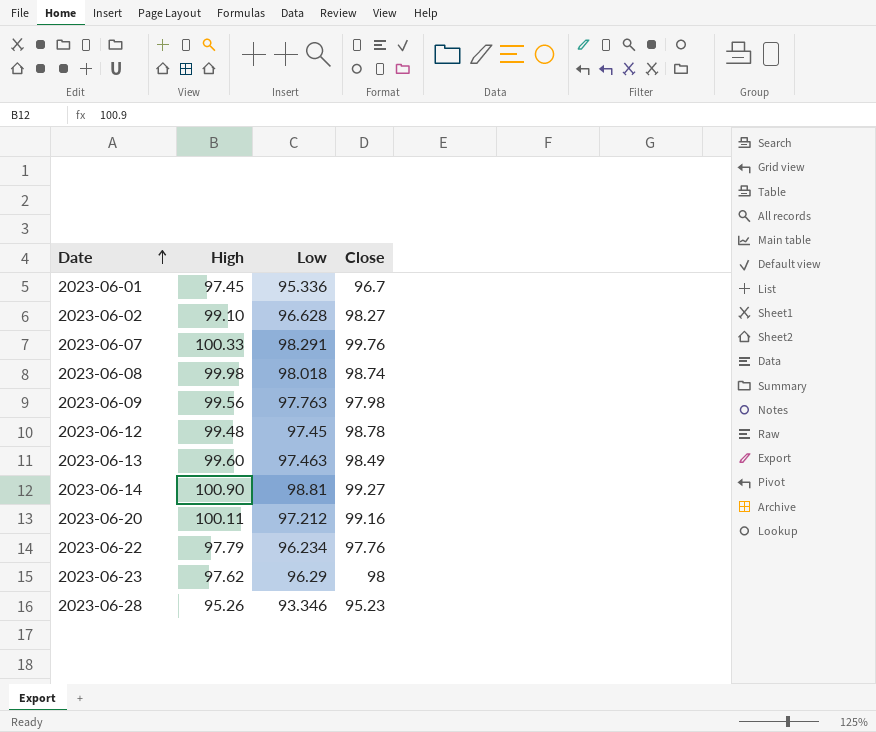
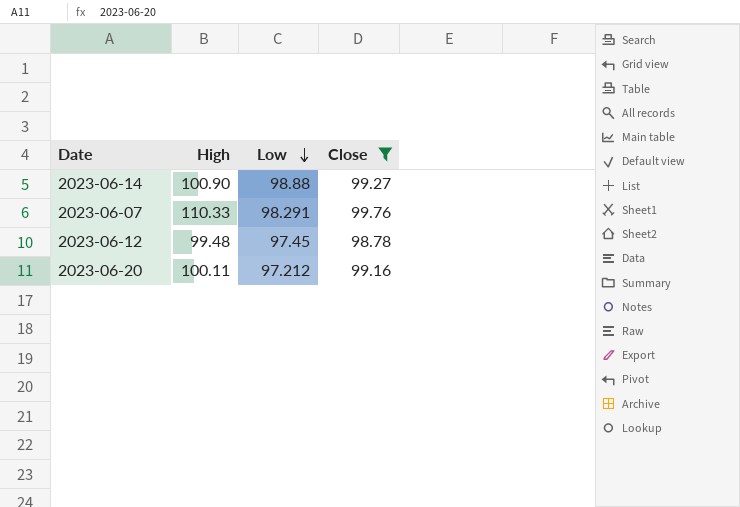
filter: none -> Close >= 98.78
row order: Date ascending -> Low descending
2023-06-14 | Low: 98.81 -> 98.88
2023-06-07 | High: 100.33 -> 110.33

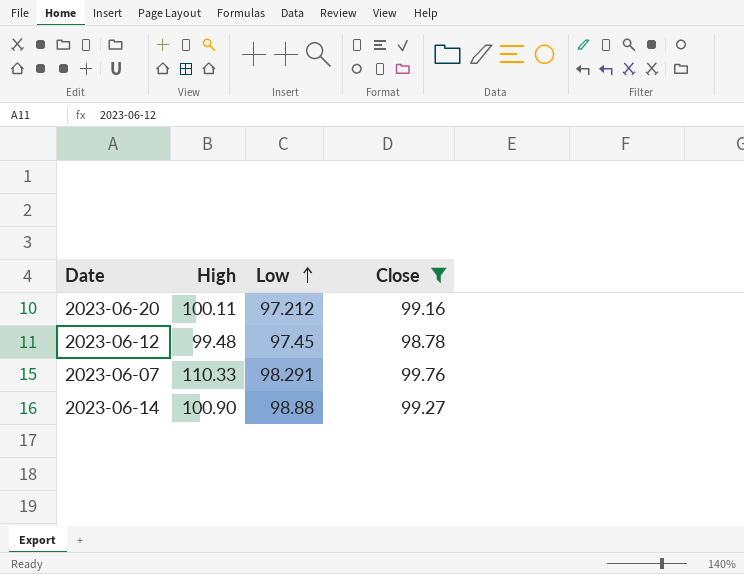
row order: Low descending -> Low ascending

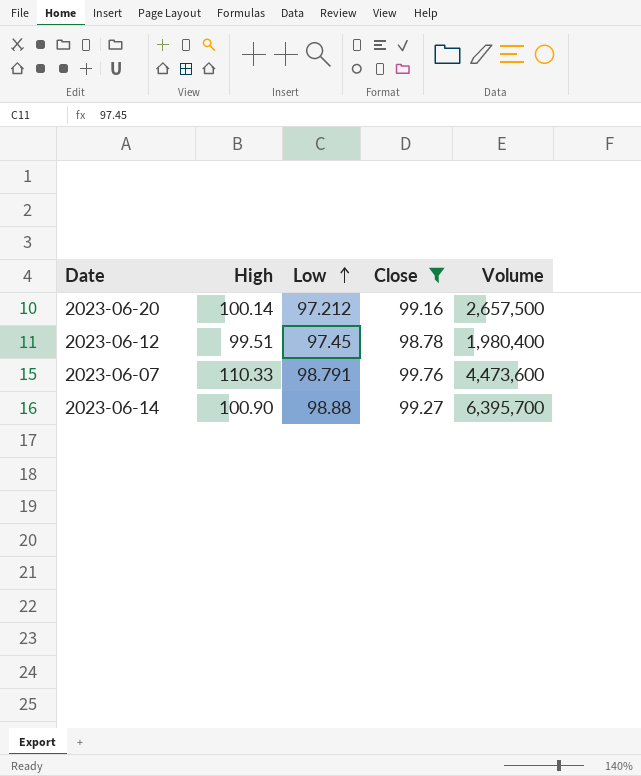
column Volume | position: none -> 5
2023-06-20 | High: 100.11 -> 100.14
2023-06-12 | High: 99.48 -> 99.51
2023-06-07 | Low: 98.291 -> 98.791

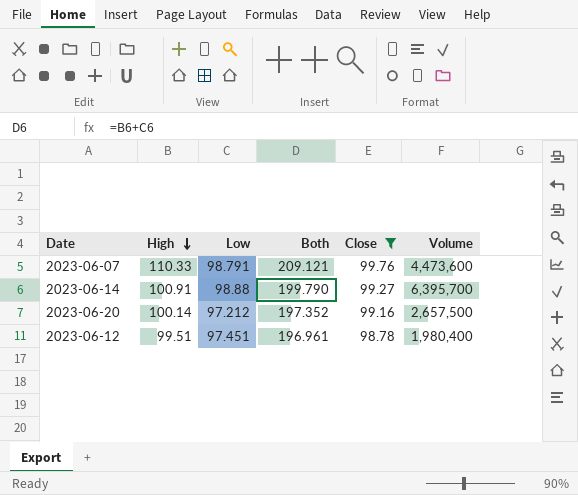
row order: Low ascending -> High descending
column Both | formula: none -> [High] + [Low]
2023-06-14 | High: 100.90 -> 100.91
2023-06-12 | Low: 97.45 -> 97.451

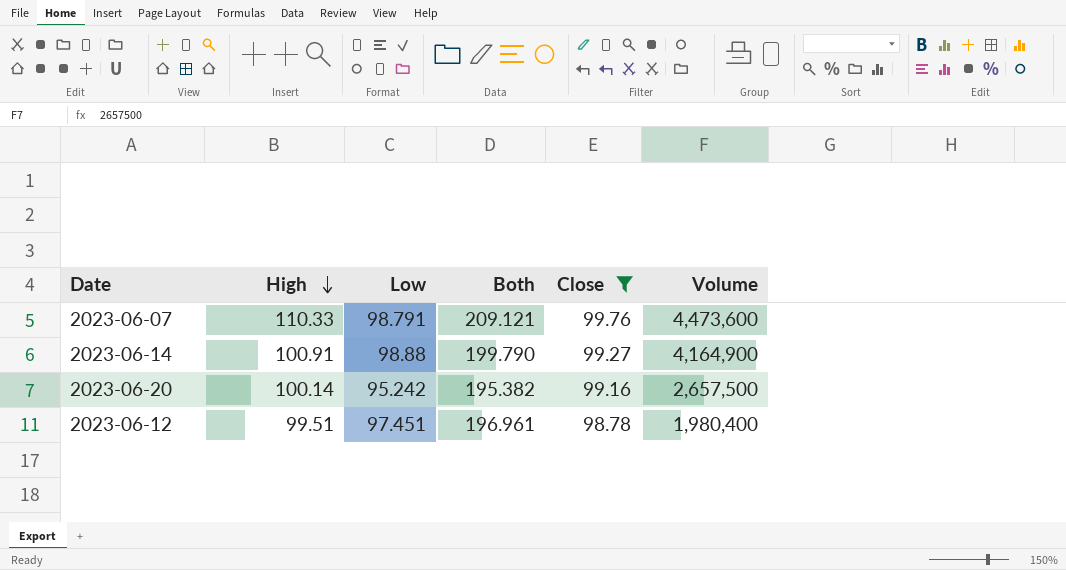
2023-06-14 | Volume: 6,395,700 -> 4,164,900
2023-06-20 | Low: 97.212 -> 95.242
2023-06-20 | Both: 197.352 -> 195.382

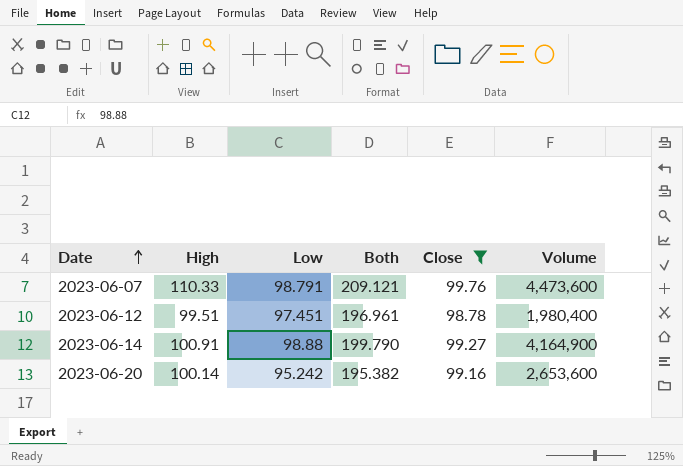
row order: High descending -> Date ascending
2023-06-20 | Volume: 2,657,500 -> 2,653,600

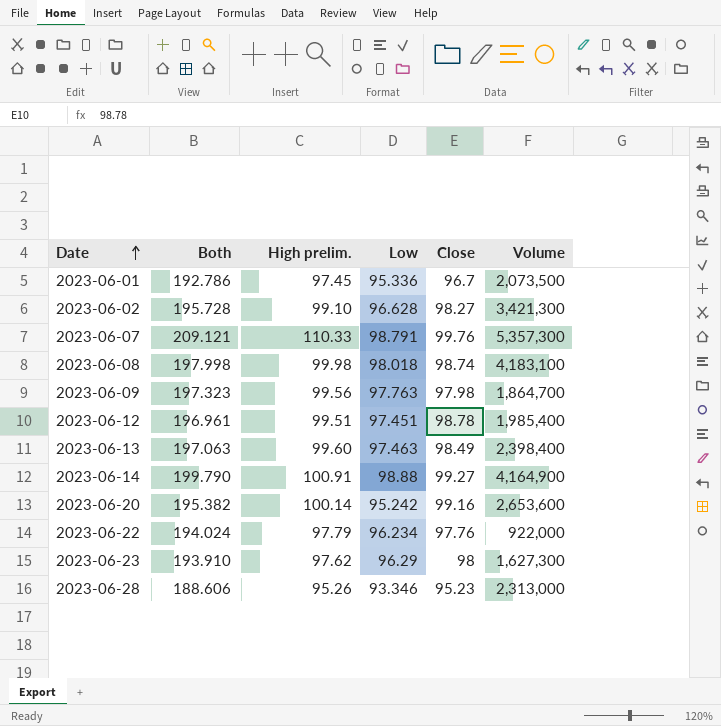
filter: Close >= 98.78 -> none
column Both | position: 4 -> 2
column name: High -> High prelim.
2023-06-07 | Volume: 4,473,600 -> 5,357,300
2023-06-12 | Volume: 1,980,400 -> 1,985,400

